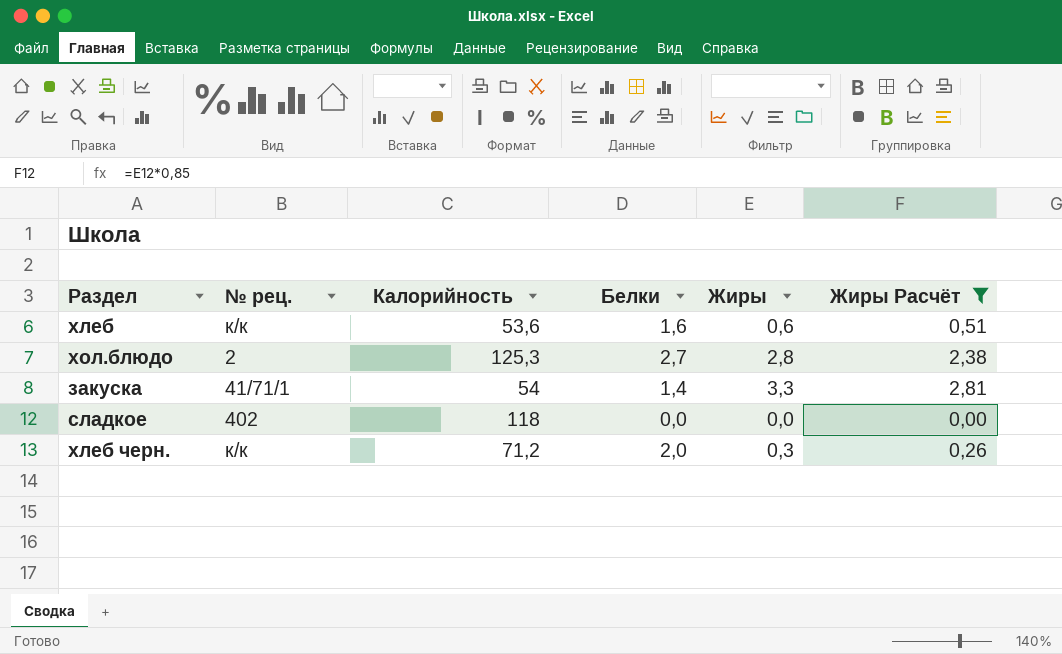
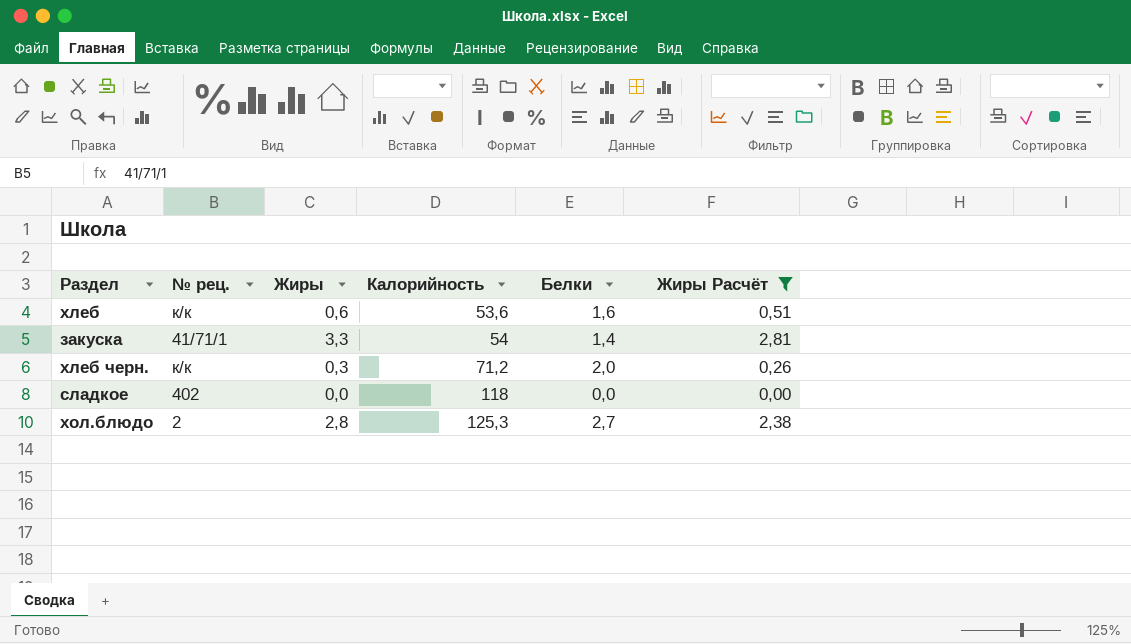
row order: none -> Калорийность ascending
column Жиры | position: 5 -> 3

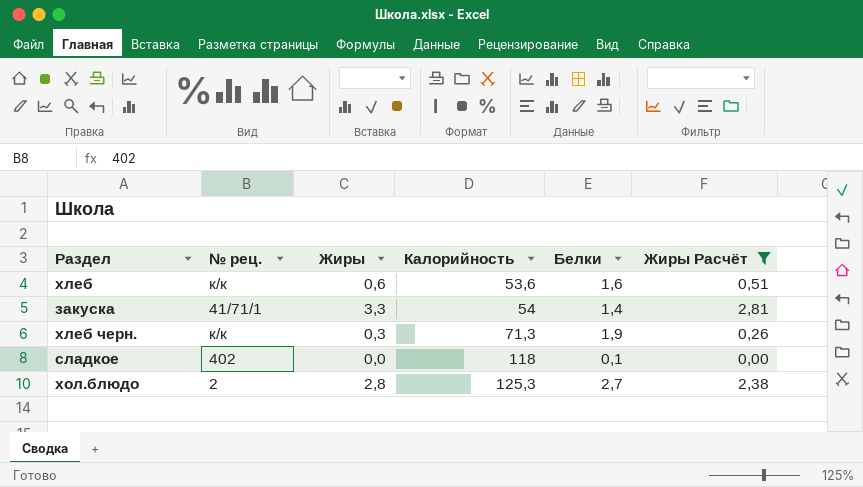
хлеб черн. | Калорийность: 71,2 -> 71,3
хлеб черн. | Белки: 2,0 -> 1,9
сладкое | Белки: 0,0 -> 0,1

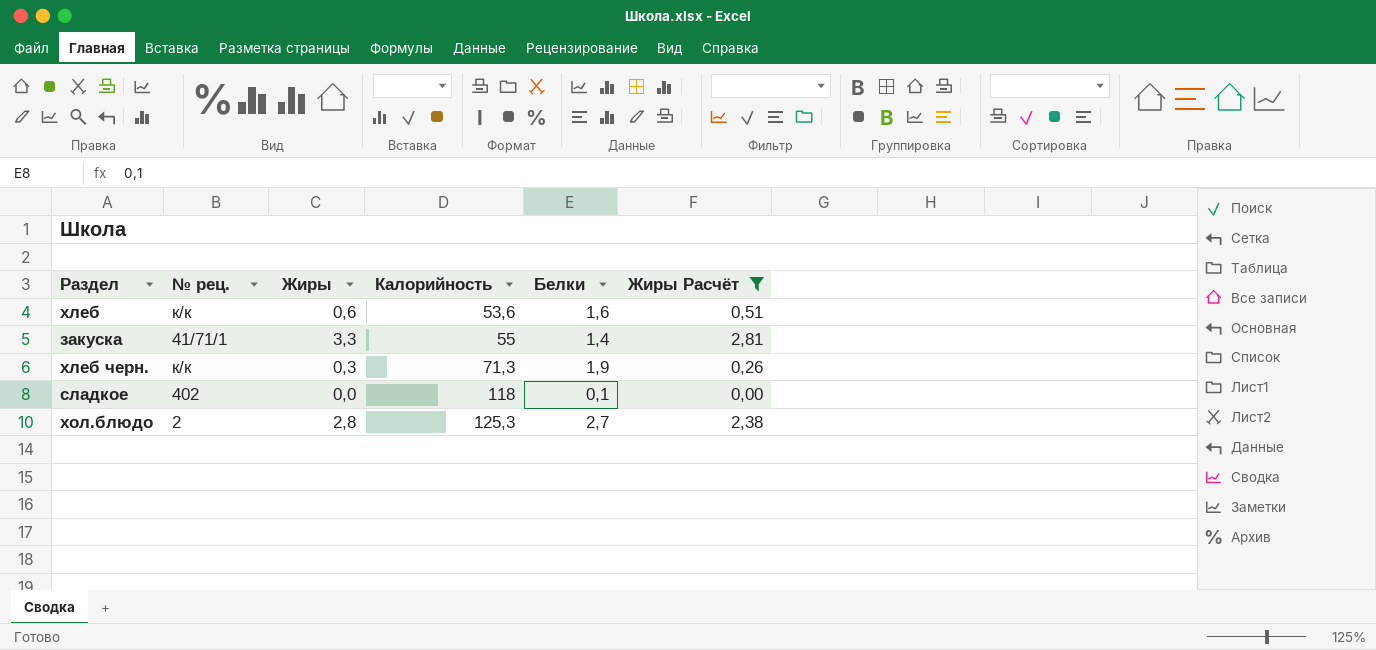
закуска | Калорийность: 54 -> 55

